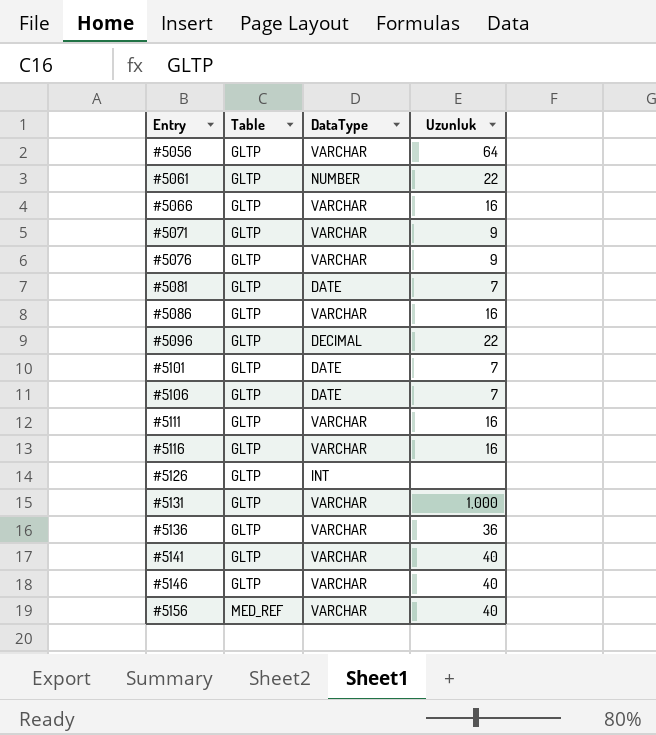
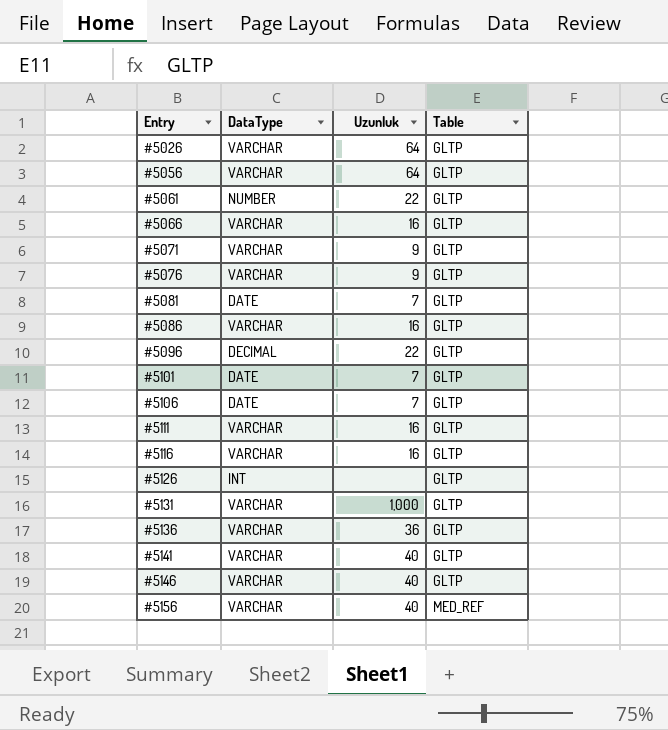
column Table | position: 2 -> 4
row #5026: none -> VARCHAR | 64 | GLTP

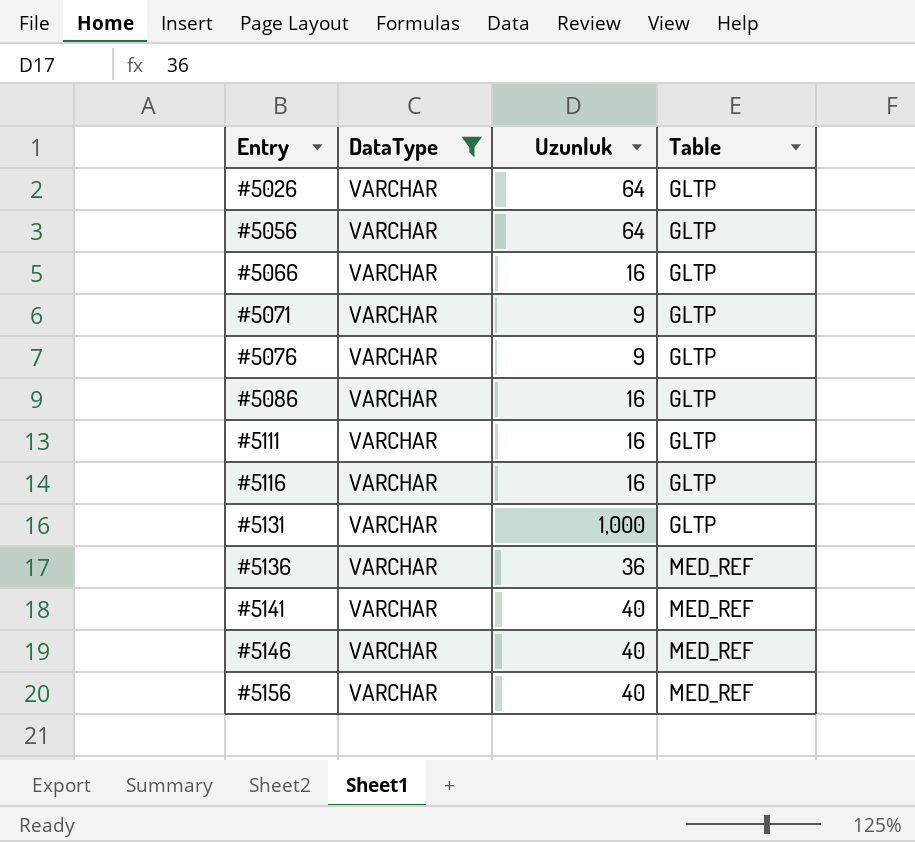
filter: none -> DataType = VARCHAR
#5136 | Table: GLTP -> MED_REF
#5141 | Table: GLTP -> MED_REF
#5146 | Table: GLTP -> MED_REF

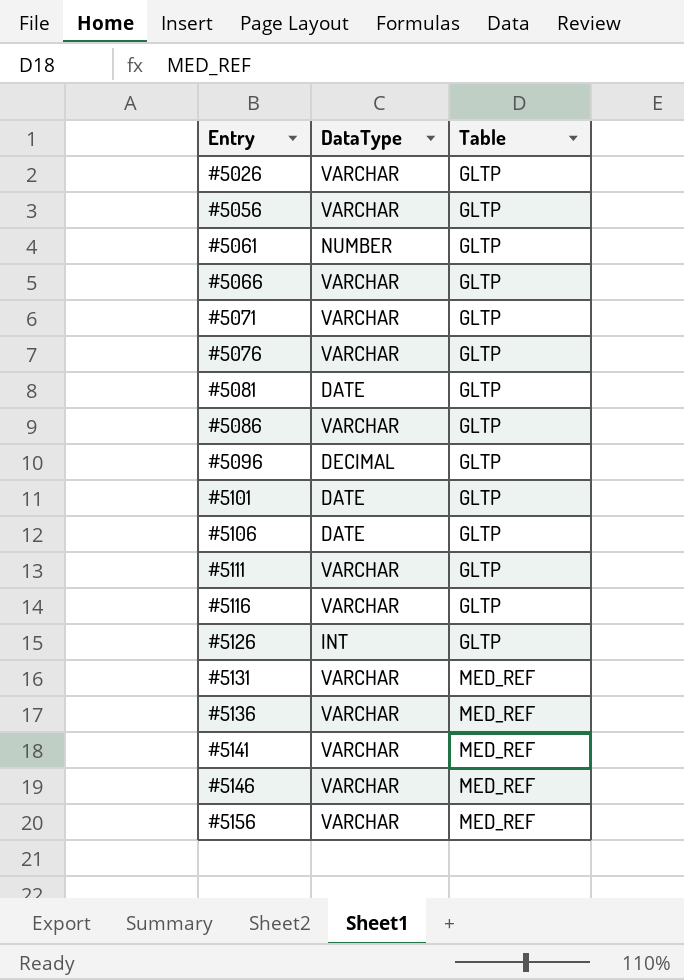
filter: DataType = VARCHAR -> none
column Uzunluk | position: 3 -> none
#5131 | Table: GLTP -> MED_REF

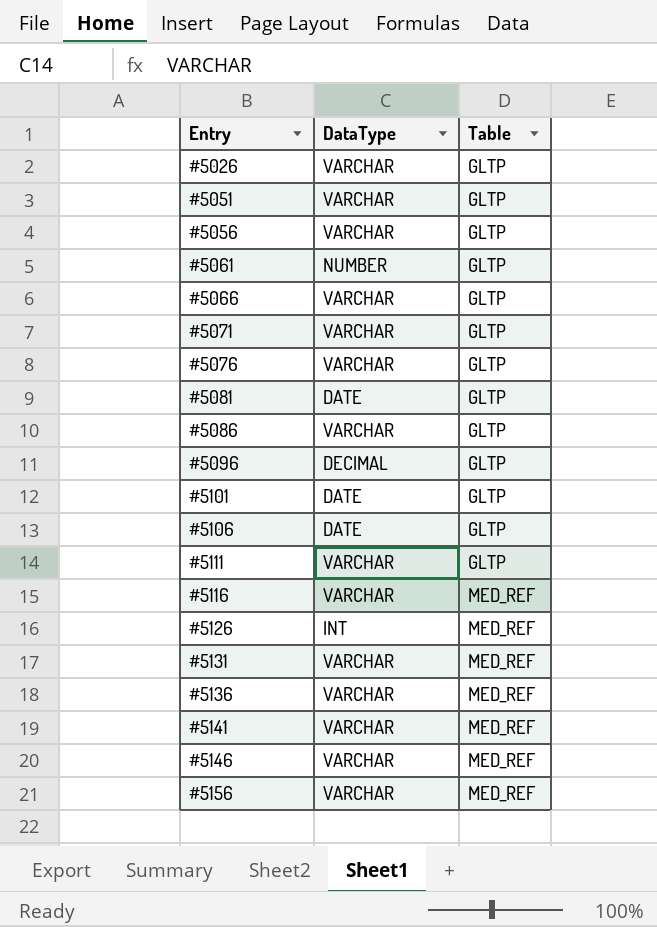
row #5051: none -> VARCHAR | GLTP
#5116 | Table: GLTP -> MED_REF
#5126 | Table: GLTP -> MED_REF

